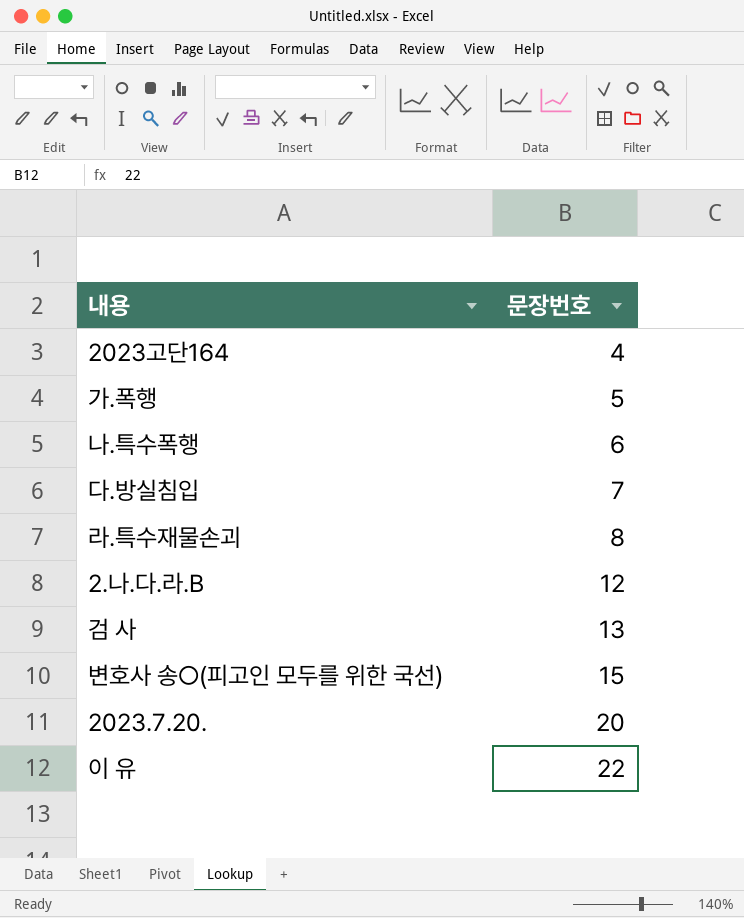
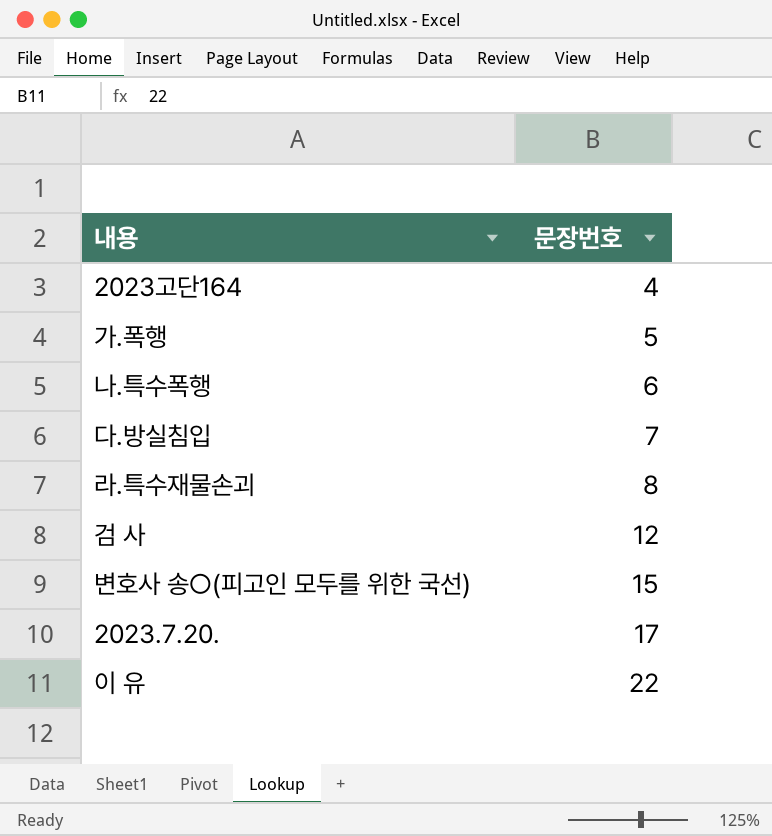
row 2.나.다.라.B: 12 -> none
검 사 | 문장번호: 13 -> 12
2023.7.20. | 문장번호: 20 -> 17

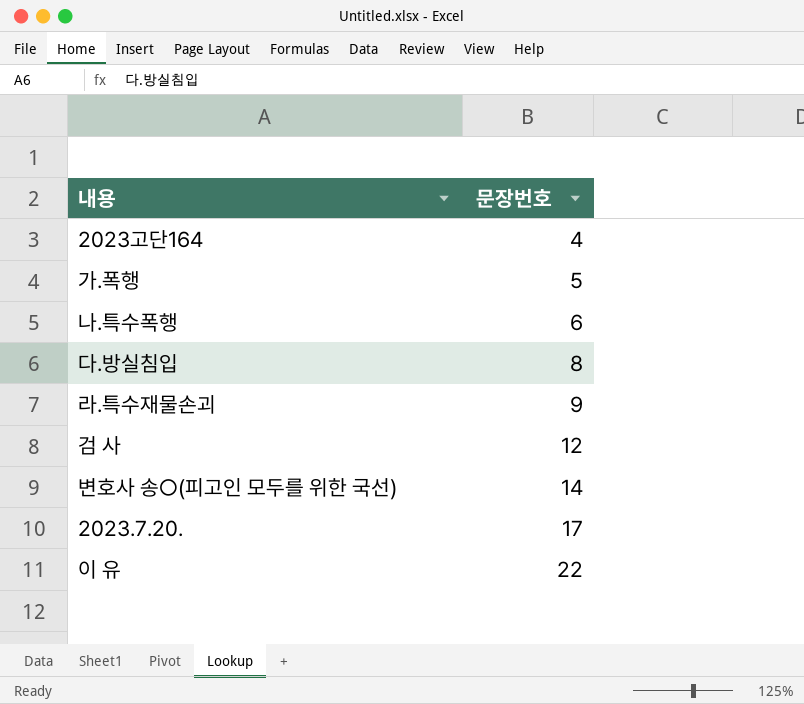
다.방실침입 | 문장번호: 7 -> 8
라.특수재물손괴 | 문장번호: 8 -> 9
변호사 송○(피고인 모두를 위한 국선) | 문장번호: 15 -> 14

